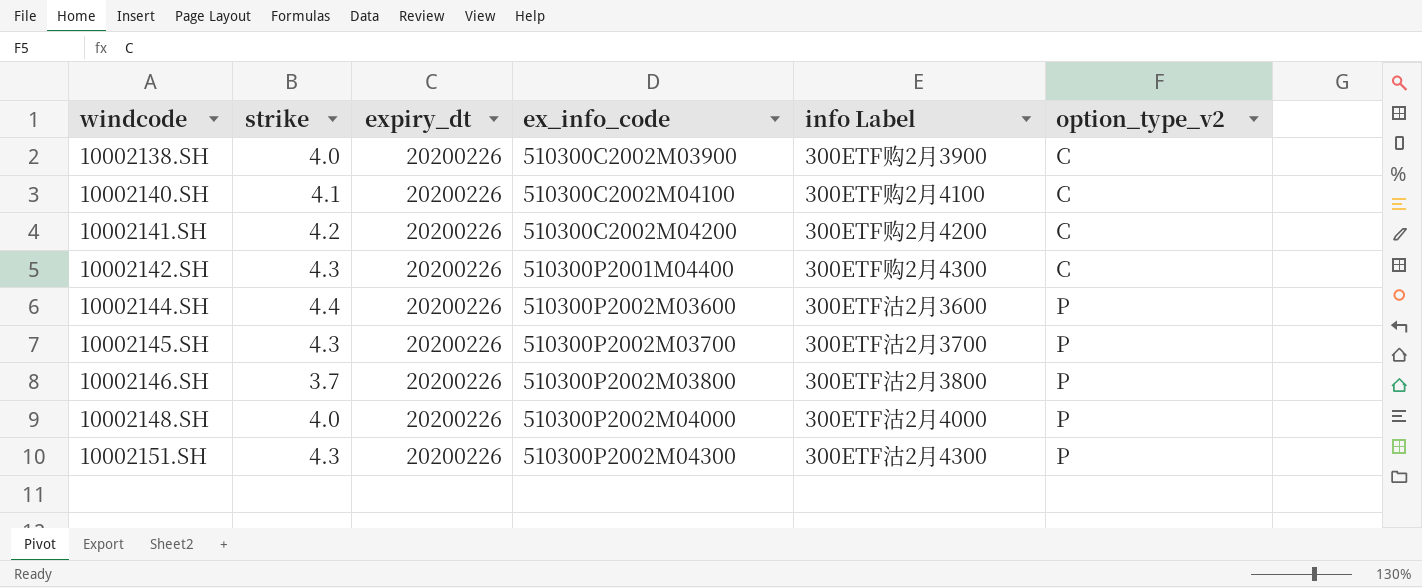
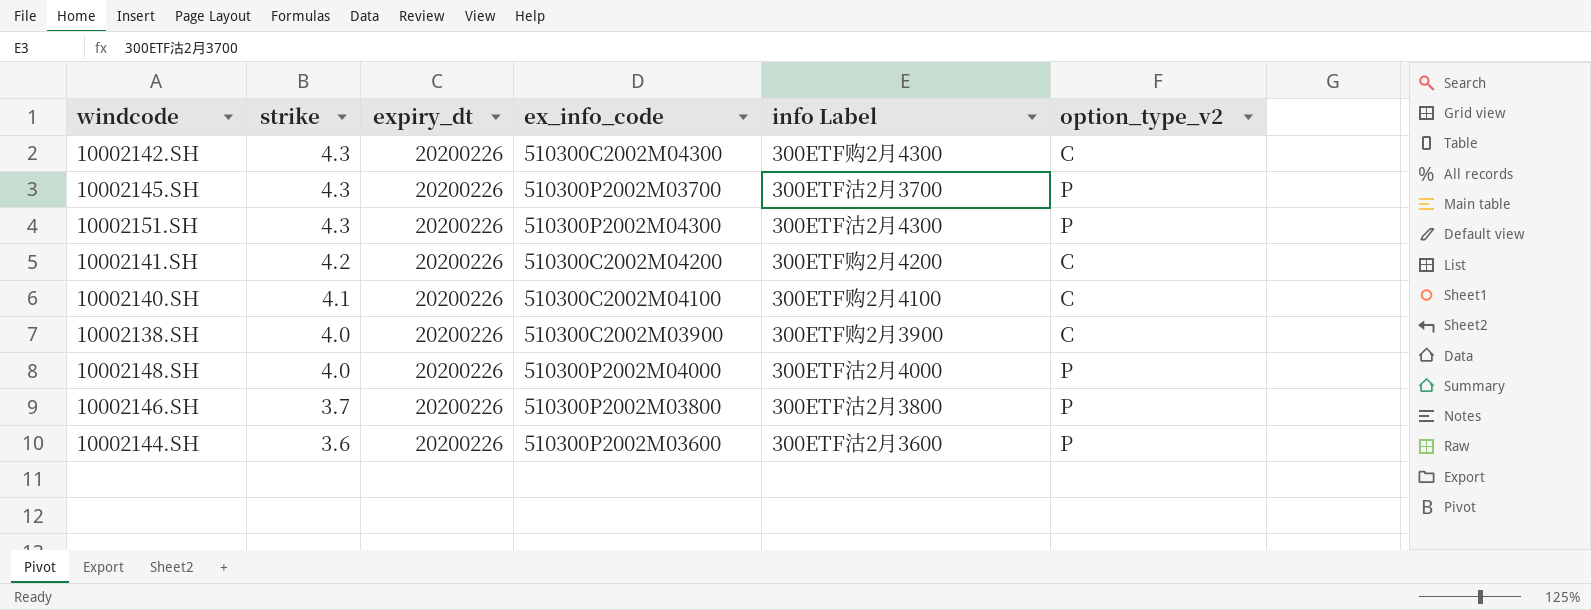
row order: windcode ascending -> strike descending
10002142.SH | ex_info_code: 510300P2001M04400 -> 510300C2002M04300
10002144.SH | strike: 4.4 -> 3.6

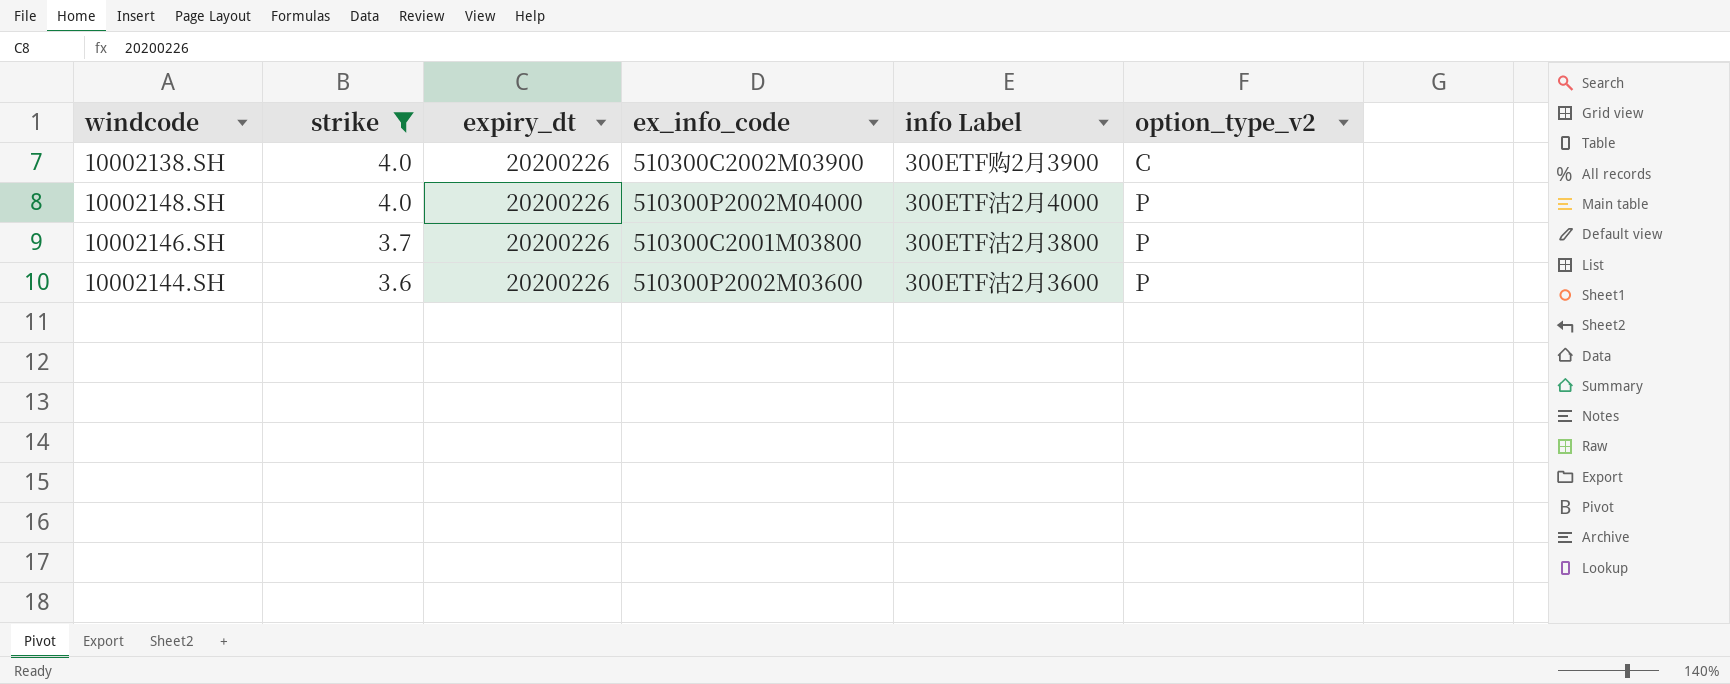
filter: none -> strike <= 4.0
10002146.SH | ex_info_code: 510300P2002M03800 -> 510300C2001M03800

